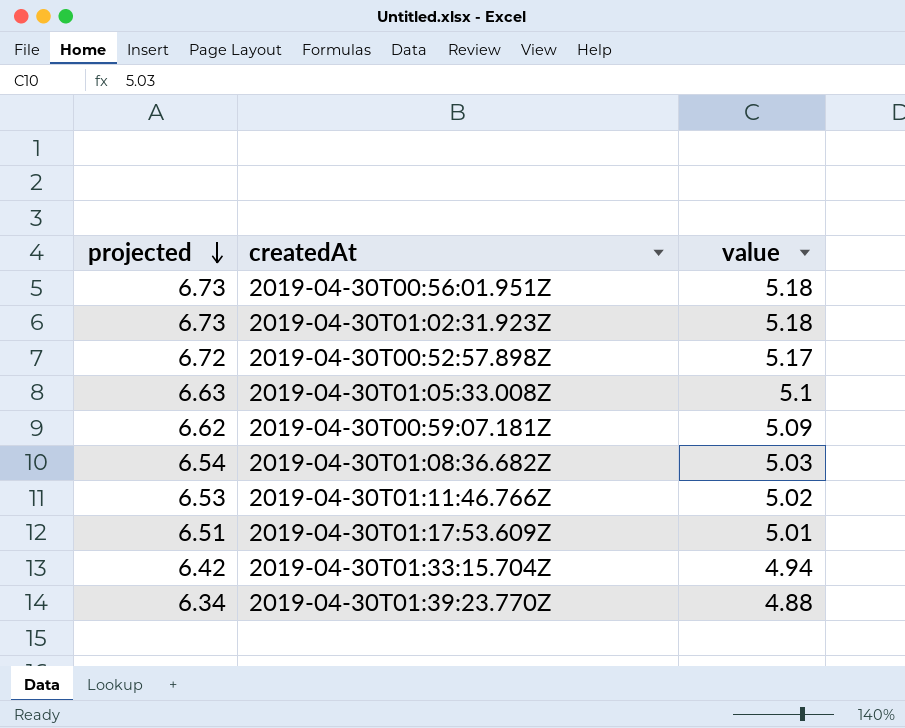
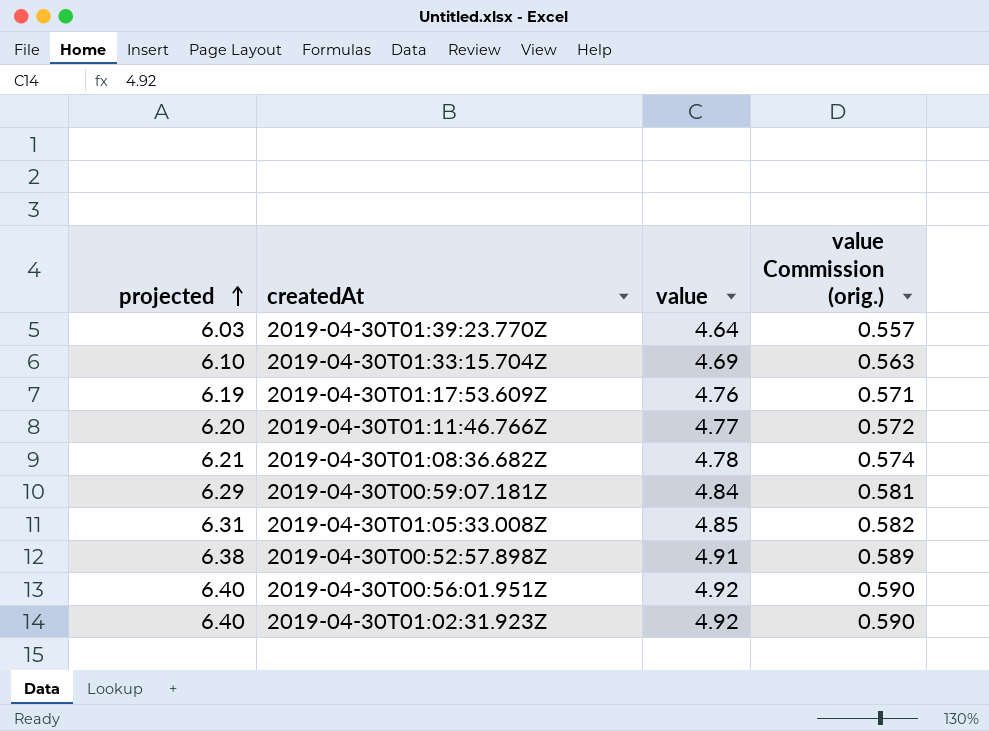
row order: projected descending -> projected ascending
column value Commission (orig.) | formula: none -> [value] * 0.12
2019-04-30T01:39:23.770Z | projected: 6.34 -> 6.03
2019-04-30T01:39:23.770Z | value: 4.88 -> 4.64
2019-04-30T01:33:15.704Z | projected: 6.42 -> 6.10
2019-04-30T01:33:15.704Z | value: 4.94 -> 4.69
2019-04-30T01:17:53.609Z | projected: 6.51 -> 6.19
2019-04-30T01:17:53.609Z | value: 5.01 -> 4.76
2019-04-30T01:11:46.766Z | projected: 6.53 -> 6.20
2019-04-30T01:11:46.766Z | value: 5.02 -> 4.77
2019-04-30T01:08:36.682Z | projected: 6.54 -> 6.21
2019-04-30T01:08:36.682Z | value: 5.03 -> 4.78
2019-04-30T00:59:07.181Z | projected: 6.62 -> 6.29
2019-04-30T00:59:07.181Z | value: 5.09 -> 4.84
2019-04-30T01:05:33.008Z | projected: 6.63 -> 6.31
2019-04-30T01:05:33.008Z | value: 5.1 -> 4.85
2019-04-30T00:52:57.898Z | projected: 6.72 -> 6.38
2019-04-30T00:52:57.898Z | value: 5.17 -> 4.91
2019-04-30T00:56:01.951Z | projected: 6.73 -> 6.40
2019-04-30T00:56:01.951Z | value: 5.18 -> 4.92
2019-04-30T01:02:31.923Z | projected: 6.73 -> 6.40
2019-04-30T01:02:31.923Z | value: 5.18 -> 4.92

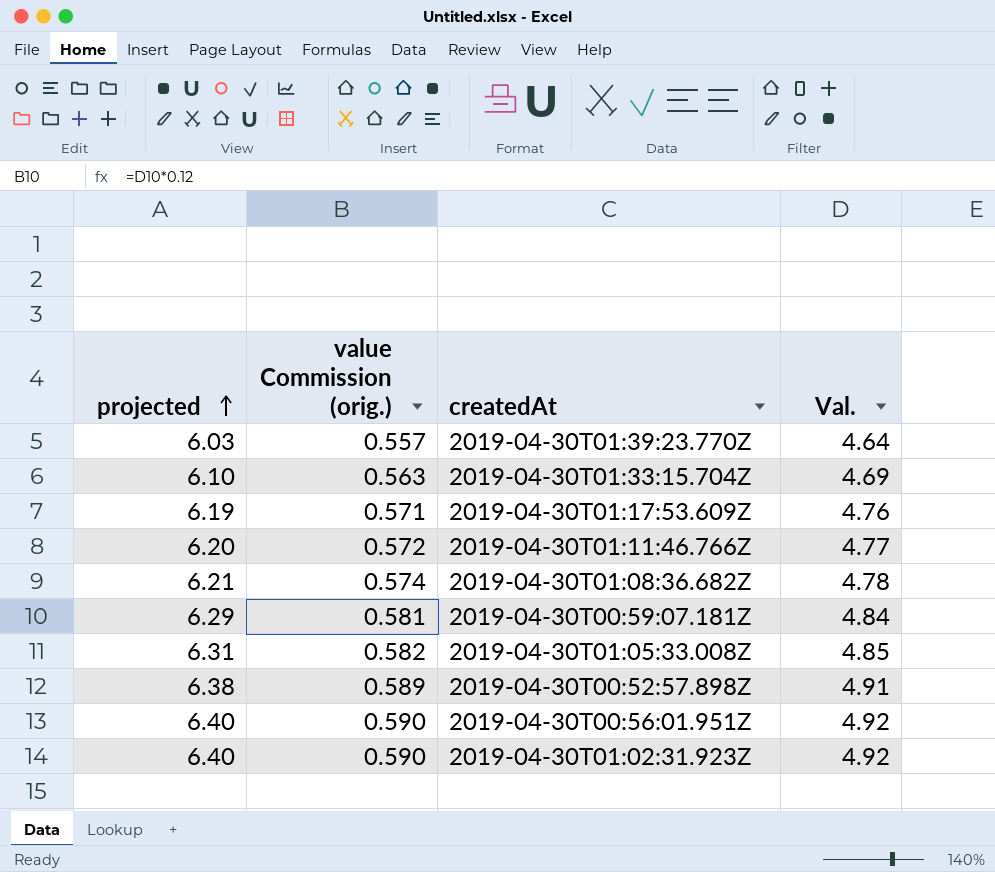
column value Commission (orig.) | position: 4 -> 2
column name: value -> Val.

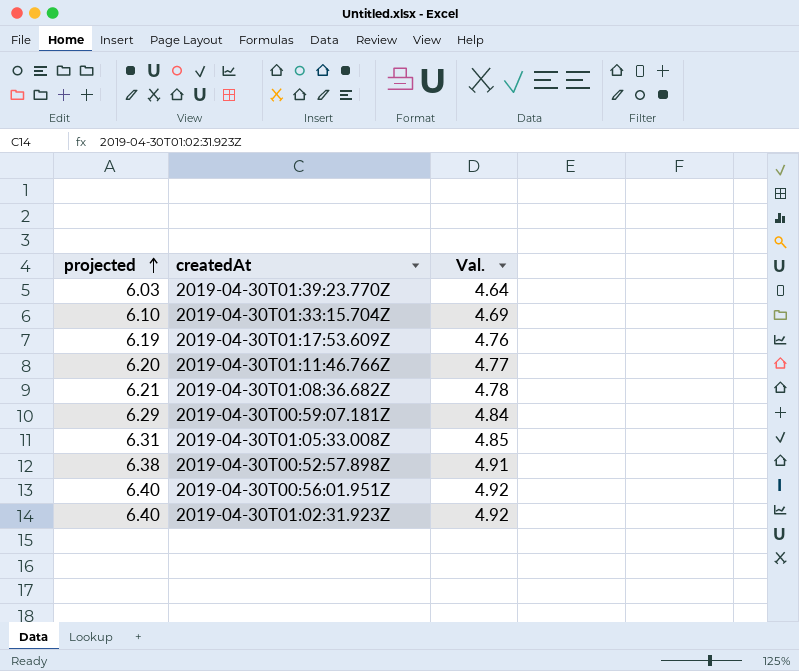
column value Commission (orig.) | formula: [Val.] * 0.12 -> none

